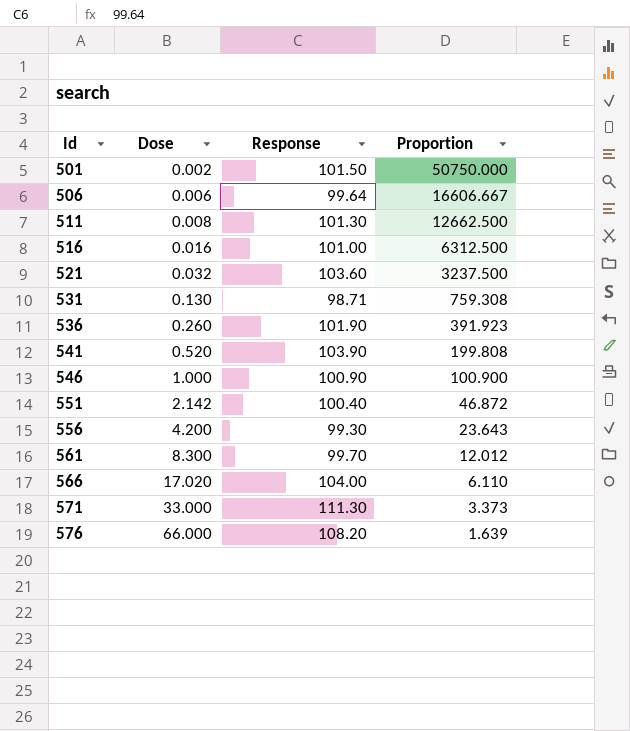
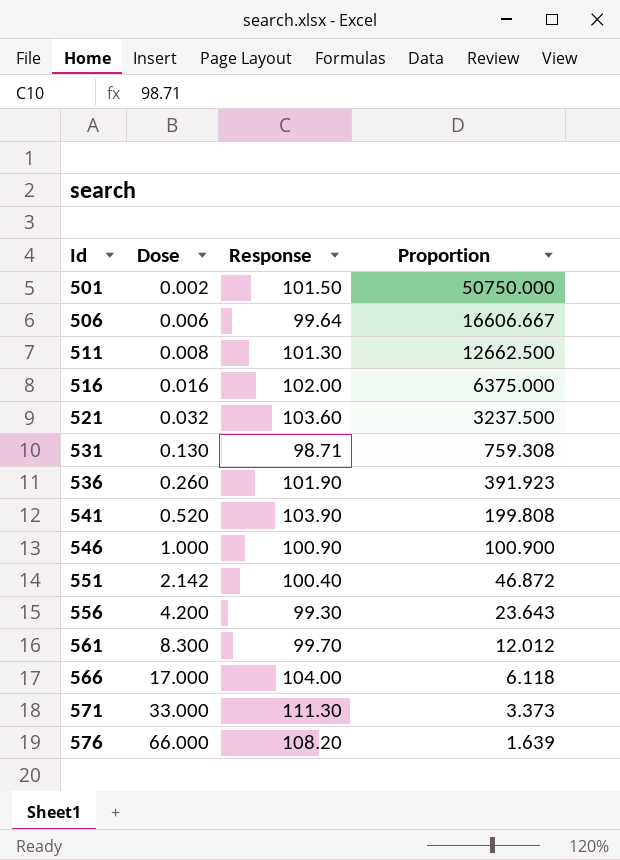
516 | Response: 101.00 -> 102.00
516 | Proportion: 6312.500 -> 6375.000
566 | Dose: 17.020 -> 17.000
566 | Proportion: 6.110 -> 6.118

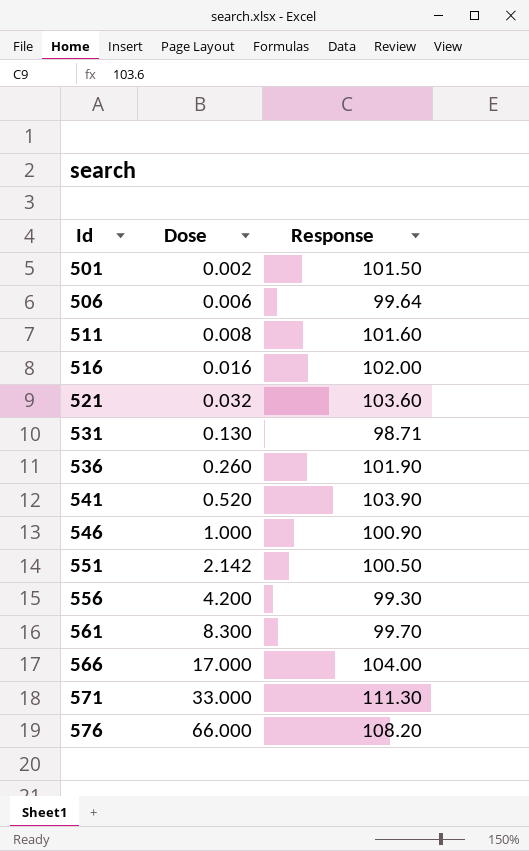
column Proportion | formula: [Response] / [Dose] -> none
511 | Response: 101.30 -> 101.60
551 | Response: 100.40 -> 100.50

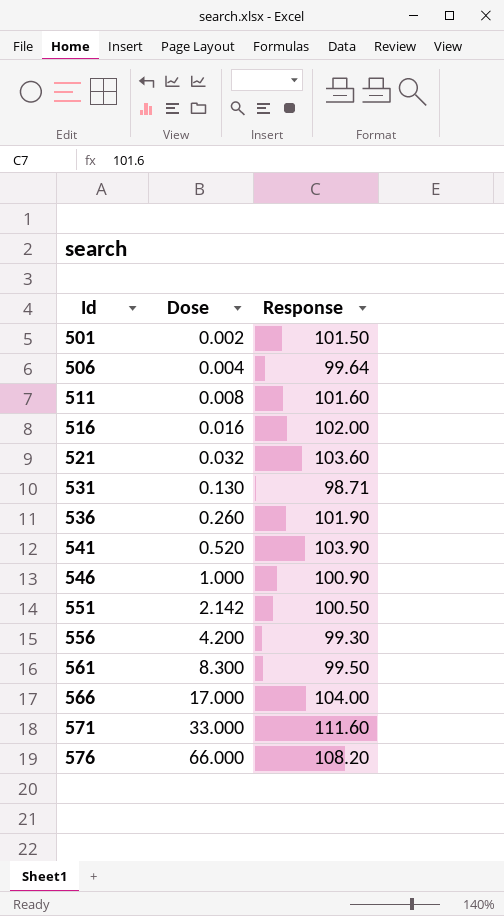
506 | Dose: 0.006 -> 0.004
561 | Response: 99.70 -> 99.50
571 | Response: 111.30 -> 111.60

